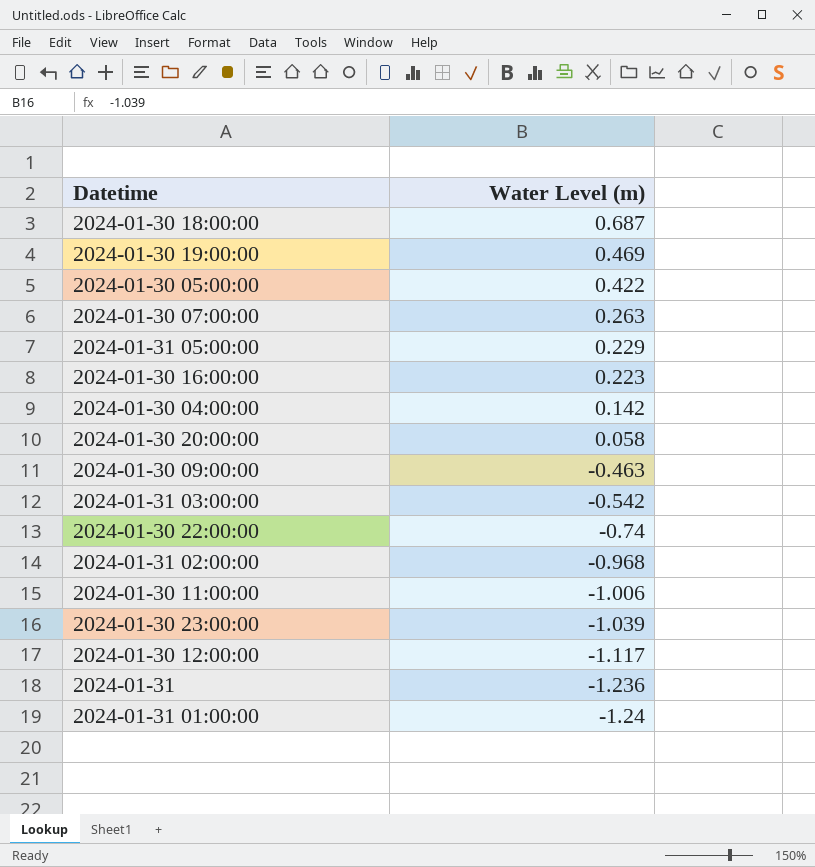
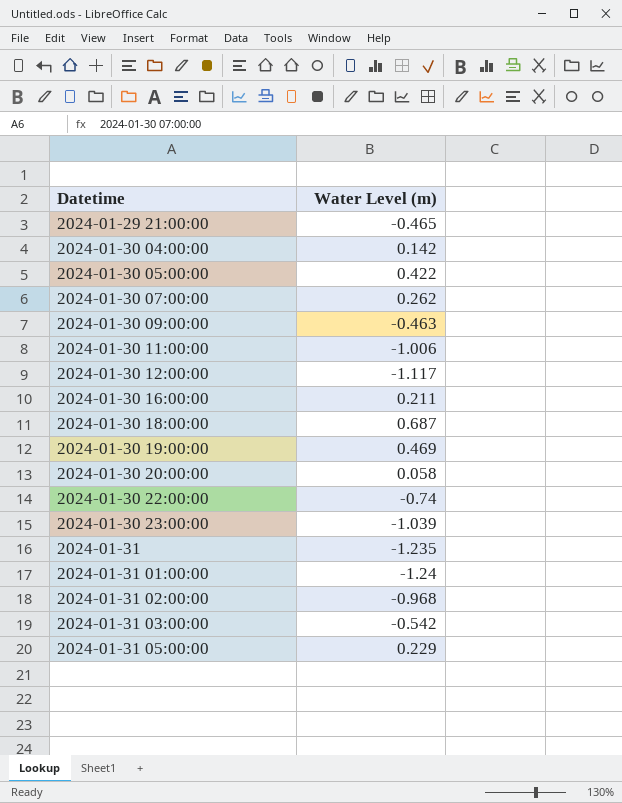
row order: Water Level (m) descending -> Datetime ascending
row 2024-01-29 21:00:00: none -> -0.465
2024-01-30 07:00:00 | Water Level (m): 0.263 -> 0.262
2024-01-30 16:00:00 | Water Level (m): 0.223 -> 0.211
2024-01-31 | Water Level (m): -1.236 -> -1.235

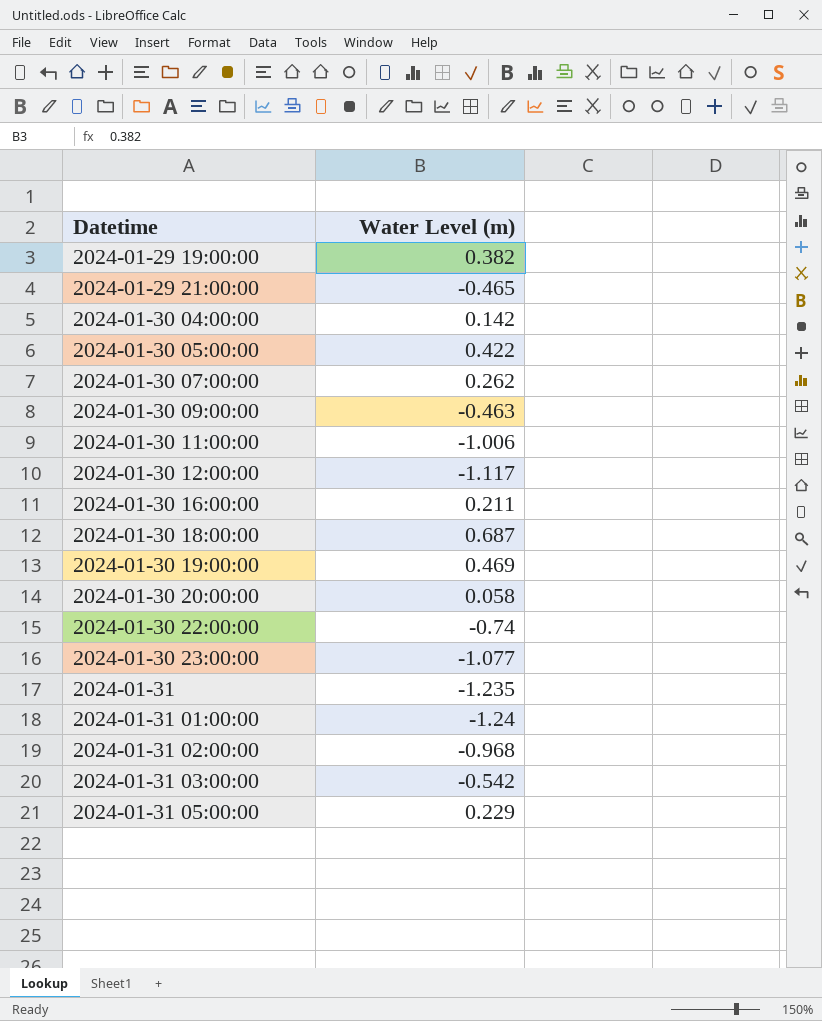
row 2024-01-29 19:00:00: none -> 0.382
2024-01-30 23:00:00 | Water Level (m): -1.039 -> -1.077

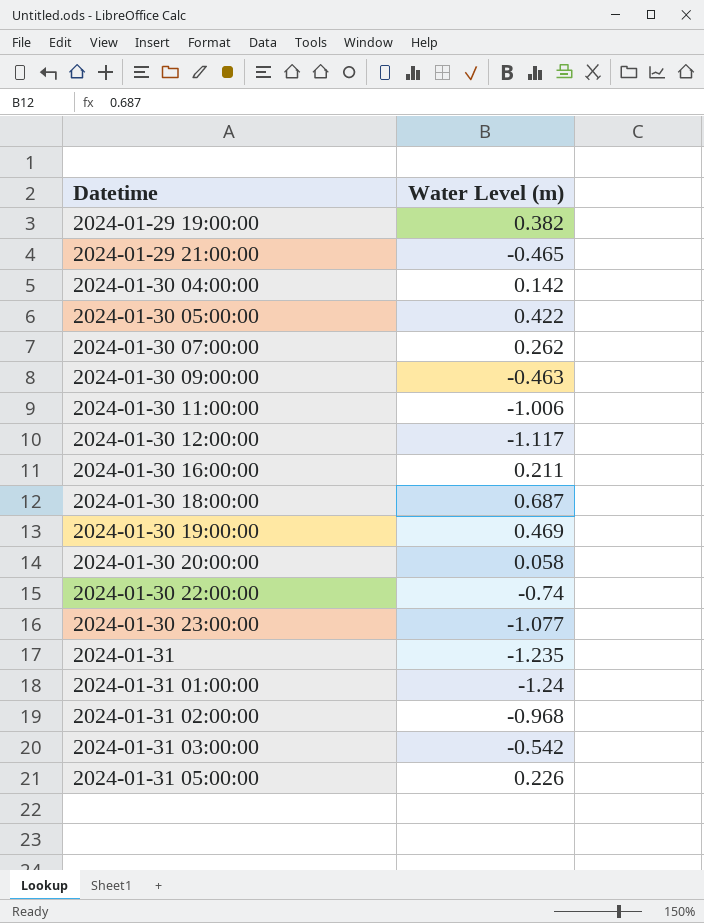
2024-01-31 05:00:00 | Water Level (m): 0.229 -> 0.226

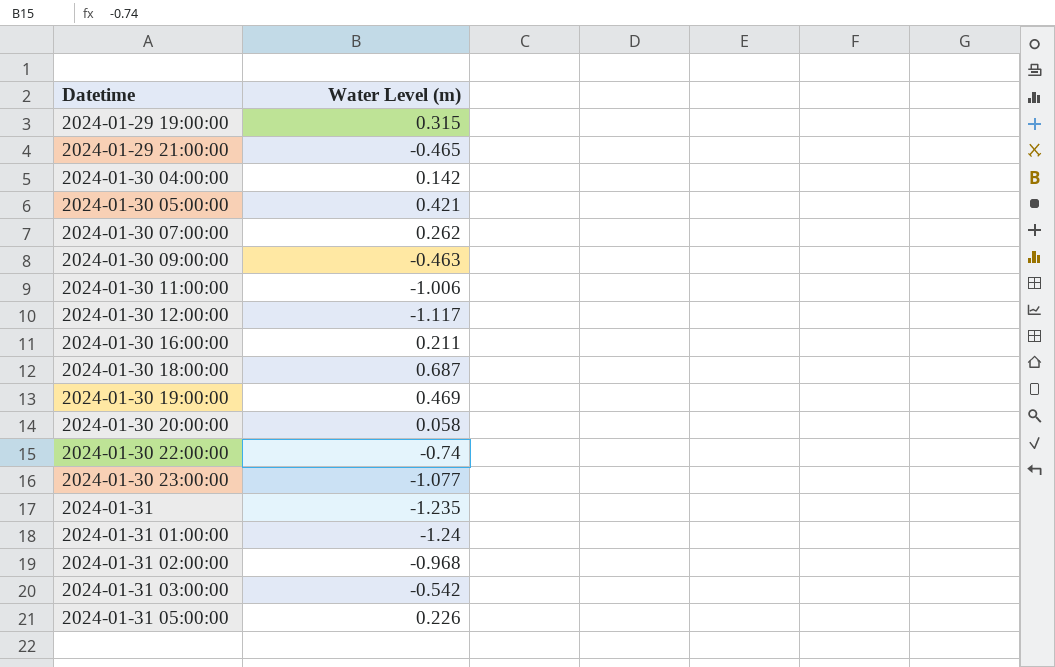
2024-01-29 19:00:00 | Water Level (m): 0.382 -> 0.315
2024-01-30 05:00:00 | Water Level (m): 0.422 -> 0.421

